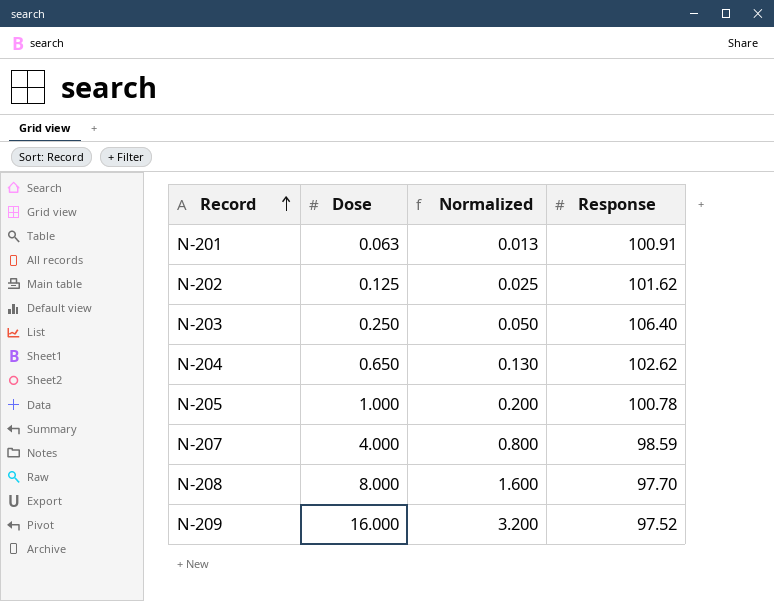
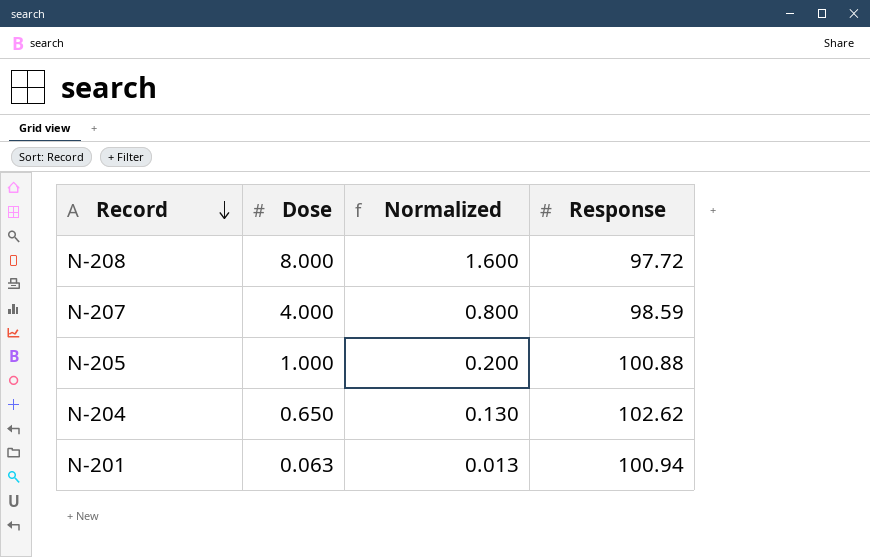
row order: Record ascending -> Record descending
row N-202: 0.125 | 0.025 | 101.62 -> none
row N-203: 0.250 | 0.050 | 106.40 -> none
row N-209: 16.000 | 3.200 | 97.52 -> none
N-208 | Response: 97.70 -> 97.72
N-205 | Response: 100.78 -> 100.88
N-201 | Response: 100.91 -> 100.94

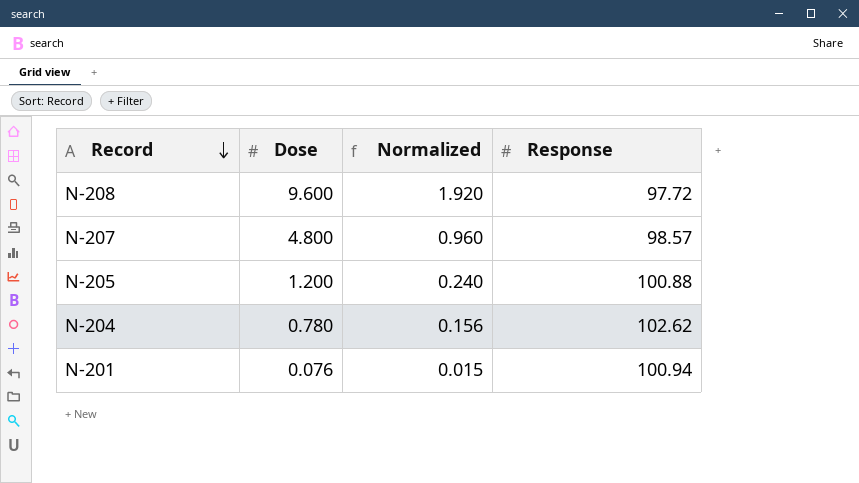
N-208 | Dose: 8.000 -> 9.600
N-208 | Normalized: 1.600 -> 1.920
N-207 | Dose: 4.000 -> 4.800
N-207 | Normalized: 0.800 -> 0.960
N-207 | Response: 98.59 -> 98.57
N-205 | Dose: 1.000 -> 1.200
N-205 | Normalized: 0.200 -> 0.240
N-204 | Dose: 0.650 -> 0.780
N-204 | Normalized: 0.130 -> 0.156
N-201 | Dose: 0.063 -> 0.076
N-201 | Normalized: 0.013 -> 0.015

